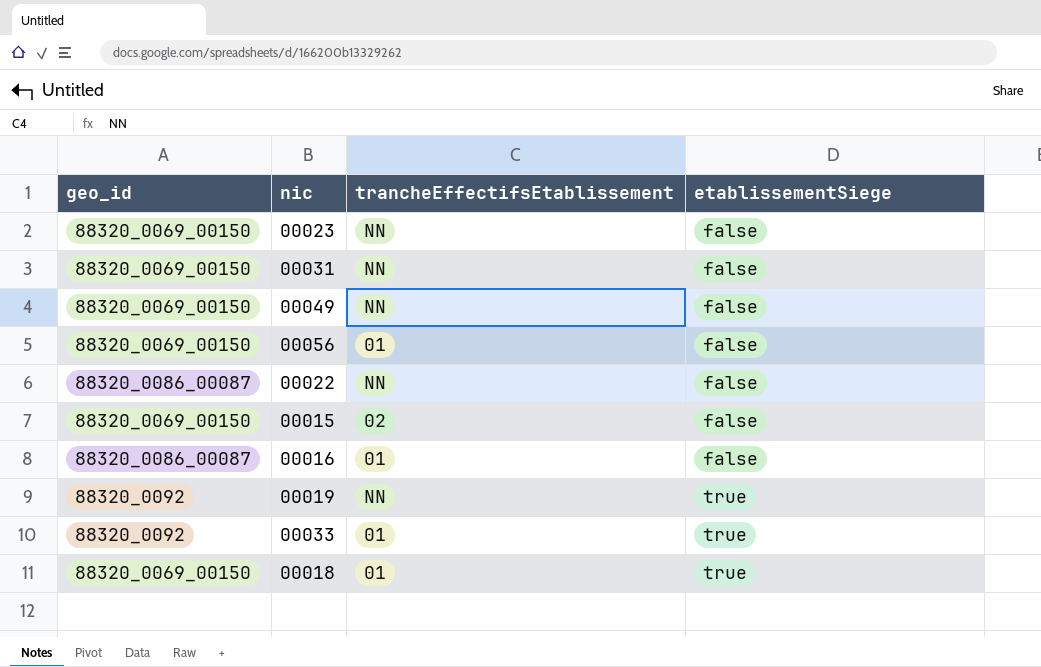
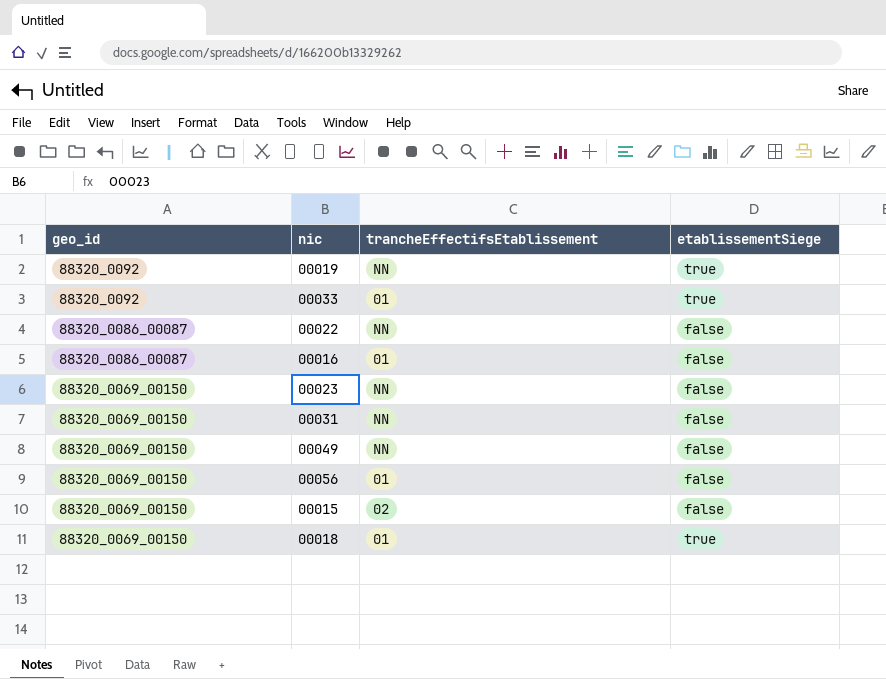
row order: etablissementSiege ascending -> geo_id descending

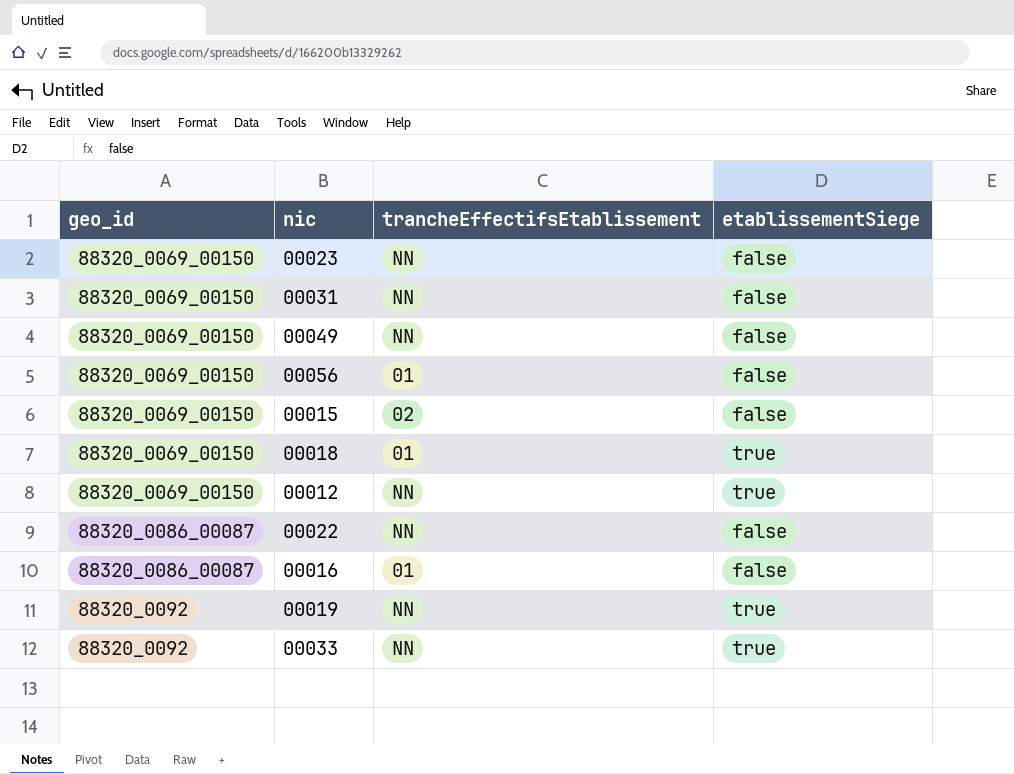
row order: geo_id descending -> geo_id ascending
row 00012: none -> 88320_0069_00150 | NN | true
00033 | trancheEffectifsEtablissement: 01 -> NN

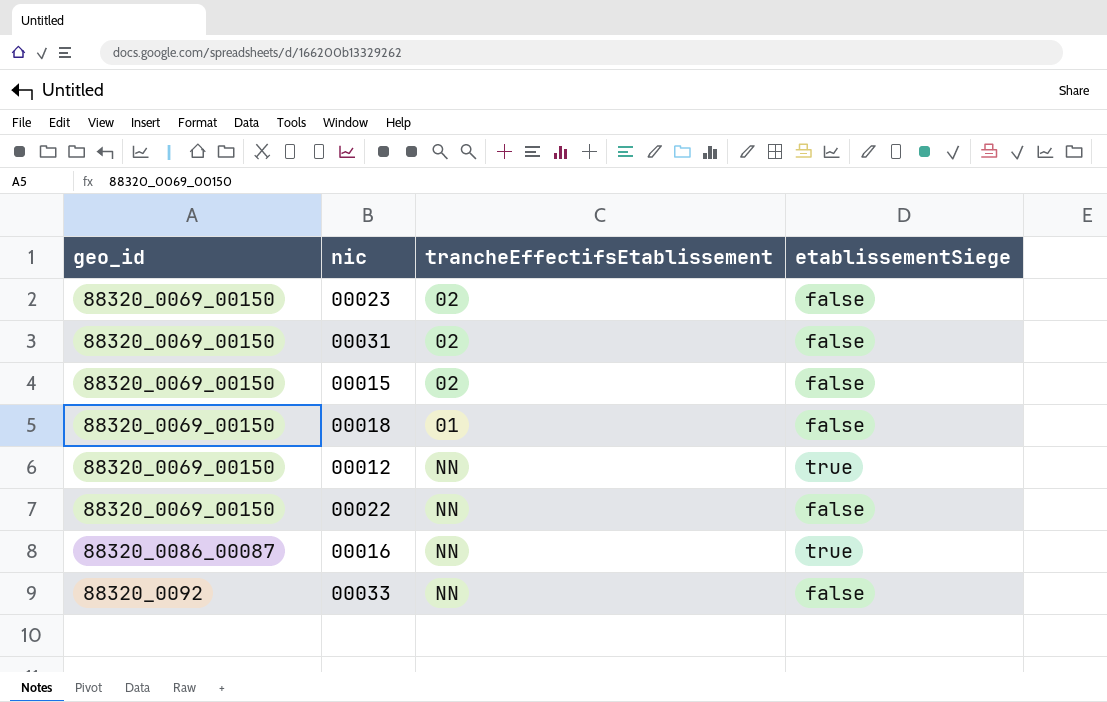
row 00049: 88320_0069_00150 | NN | false -> none
row 00056: 88320_0069_00150 | 01 | false -> none
row 00019: 88320_0092 | NN | true -> none
00023 | trancheEffectifsEtablissement: NN -> 02
00031 | trancheEffectifsEtablissement: NN -> 02
00018 | etablissementSiege: true -> false
00022 | geo_id: 88320_0086_00087 -> 88320_0069_00150
00016 | trancheEffectifsEtablissement: 01 -> NN
00016 | etablissementSiege: false -> true
00033 | etablissementSiege: true -> false

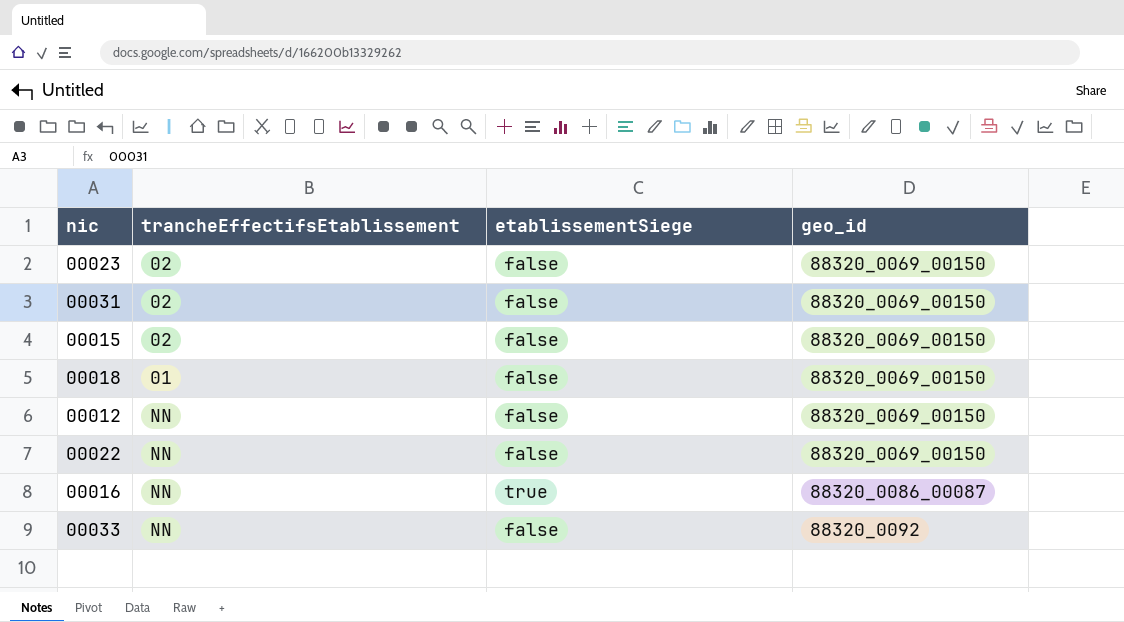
column geo_id | position: 1 -> 4
00012 | etablissementSiege: true -> false

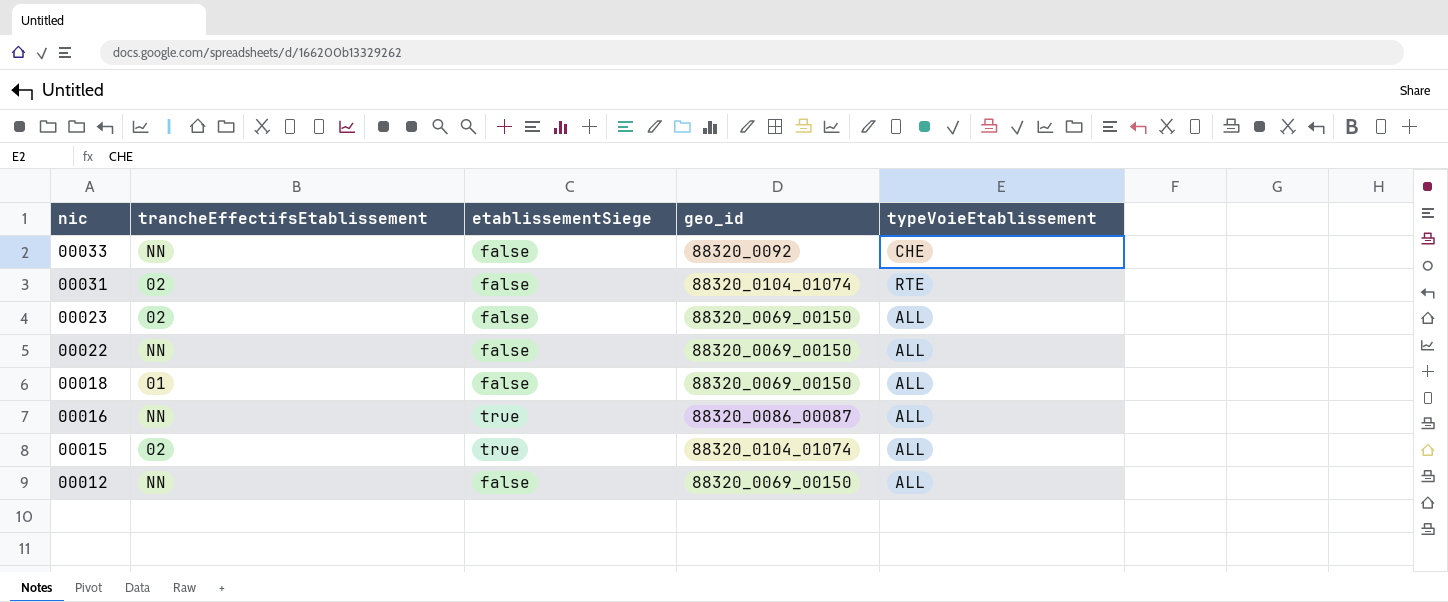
row order: geo_id ascending -> nic descending
column typeVoieEtablissement | position: none -> 5
00031 | geo_id: 88320_0069_00150 -> 88320_0104_01074
00015 | etablissementSiege: false -> true
00015 | geo_id: 88320_0069_00150 -> 88320_0104_01074

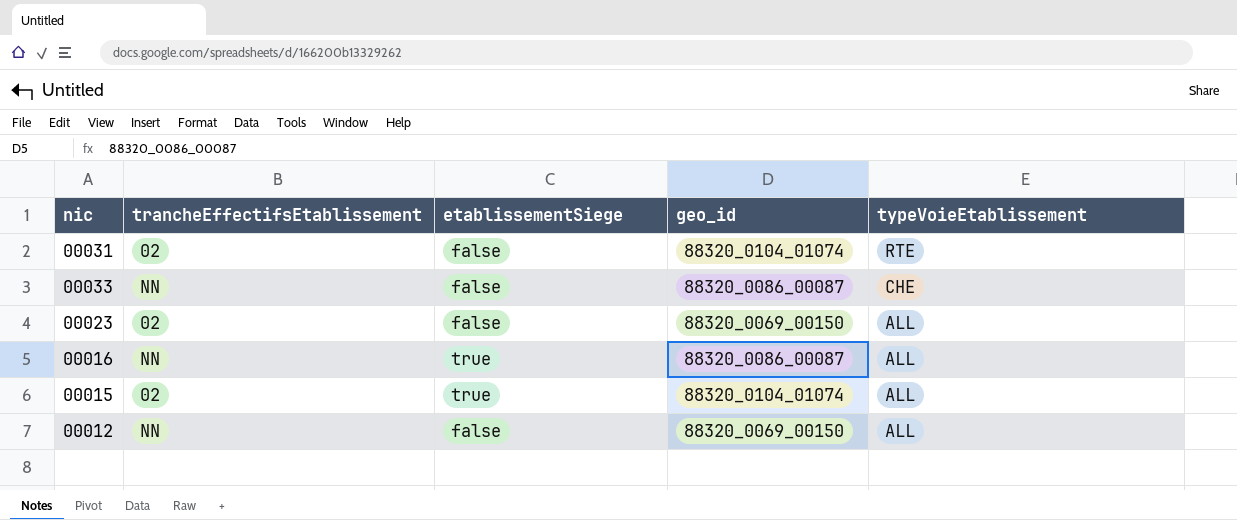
row order: nic descending -> typeVoieEtablissement descending
row 00022: NN | false | 88320_0069_00150 | ALL -> none
row 00018: 01 | false | 88320_0069_00150 | ALL -> none
00033 | geo_id: 88320_0092 -> 88320_0086_00087

